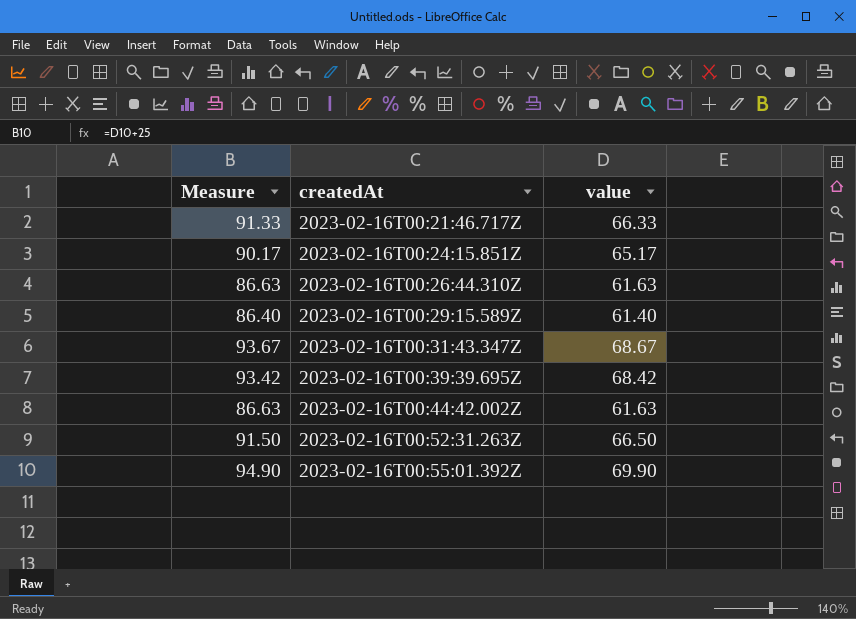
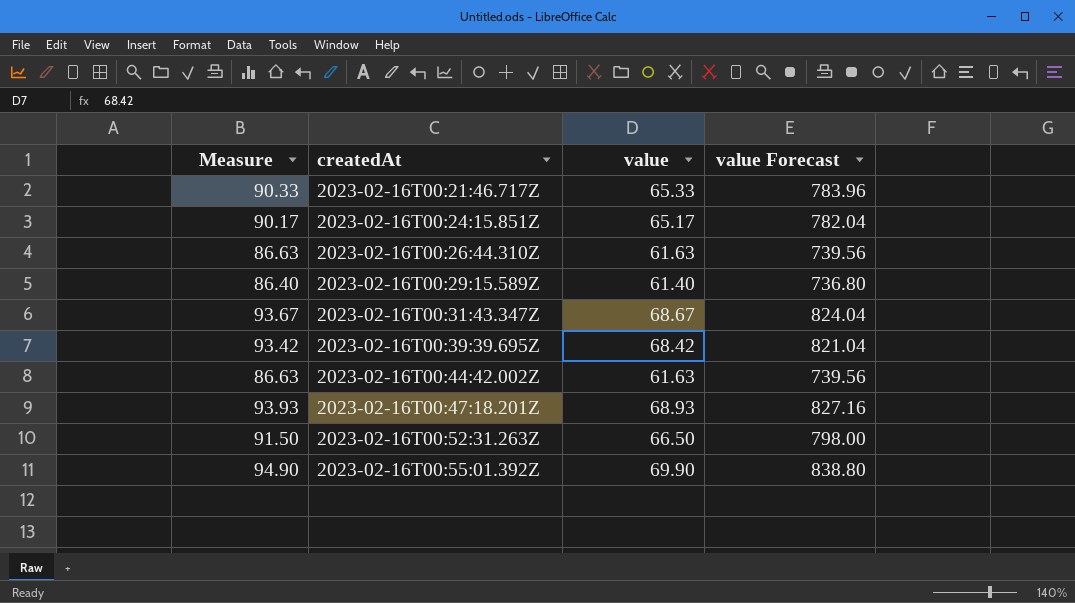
column value Forecast | formula: none -> [value] * 12
2023-02-16T00:21:46.717Z | Measure: 91.33 -> 90.33
2023-02-16T00:21:46.717Z | value: 66.33 -> 65.33
row 2023-02-16T00:47:18.201Z: none -> 93.93 | 68.93 | 827.16

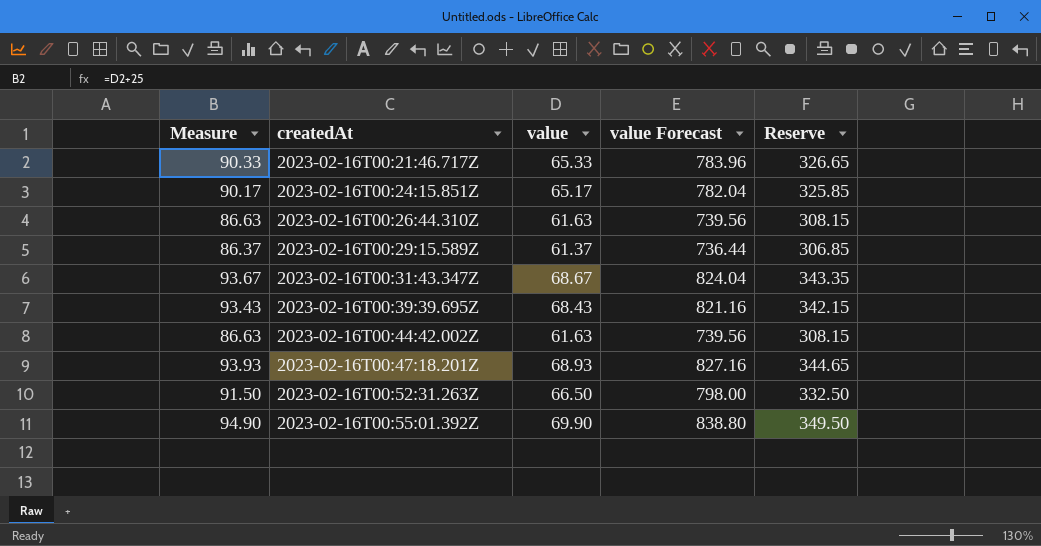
column Reserve | formula: none -> [value] * 5
2023-02-16T00:29:15.589Z | Measure: 86.40 -> 86.37
2023-02-16T00:29:15.589Z | value: 61.40 -> 61.37
2023-02-16T00:29:15.589Z | value Forecast: 736.80 -> 736.44
2023-02-16T00:39:39.695Z | Measure: 93.42 -> 93.43
2023-02-16T00:39:39.695Z | value: 68.42 -> 68.43
2023-02-16T00:39:39.695Z | value Forecast: 821.04 -> 821.16

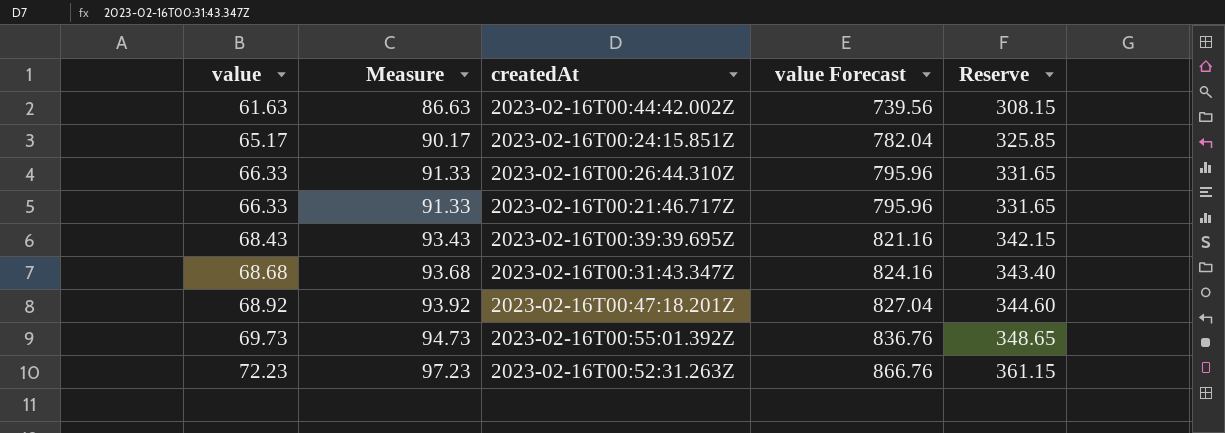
row order: createdAt ascending -> value ascending
column value | position: 3 -> 1
row 2023-02-16T00:29:15.589Z: 86.37 | 61.37 | 736.44 | 306.85 -> none
2023-02-16T00:26:44.310Z | value: 61.63 -> 66.33
2023-02-16T00:26:44.310Z | Measure: 86.63 -> 91.33
2023-02-16T00:26:44.310Z | value Forecast: 739.56 -> 795.96
2023-02-16T00:26:44.310Z | Reserve: 308.15 -> 331.65
2023-02-16T00:21:46.717Z | value: 65.33 -> 66.33
2023-02-16T00:21:46.717Z | Measure: 90.33 -> 91.33
2023-02-16T00:21:46.717Z | value Forecast: 783.96 -> 795.96
2023-02-16T00:21:46.717Z | Reserve: 326.65 -> 331.65
2023-02-16T00:31:43.347Z | value: 68.67 -> 68.68
2023-02-16T00:31:43.347Z | Measure: 93.67 -> 93.68
2023-02-16T00:31:43.347Z | value Forecast: 824.04 -> 824.16
2023-02-16T00:31:43.347Z | Reserve: 343.35 -> 343.40
2023-02-16T00:47:18.201Z | value: 68.93 -> 68.92
2023-02-16T00:47:18.201Z | Measure: 93.93 -> 93.92
2023-02-16T00:47:18.201Z | value Forecast: 827.16 -> 827.04
2023-02-16T00:47:18.201Z | Reserve: 344.65 -> 344.60
2023-02-16T00:55:01.392Z | value: 69.90 -> 69.73
2023-02-16T00:55:01.392Z | Measure: 94.90 -> 94.73
2023-02-16T00:55:01.392Z | value Forecast: 838.80 -> 836.76
2023-02-16T00:55:01.392Z | Reserve: 349.50 -> 348.65
2023-02-16T00:52:31.263Z | value: 66.50 -> 72.23
2023-02-16T00:52:31.263Z | Measure: 91.50 -> 97.23
2023-02-16T00:52:31.263Z | value Forecast: 798.00 -> 866.76
2023-02-16T00:52:31.263Z | Reserve: 332.50 -> 361.15

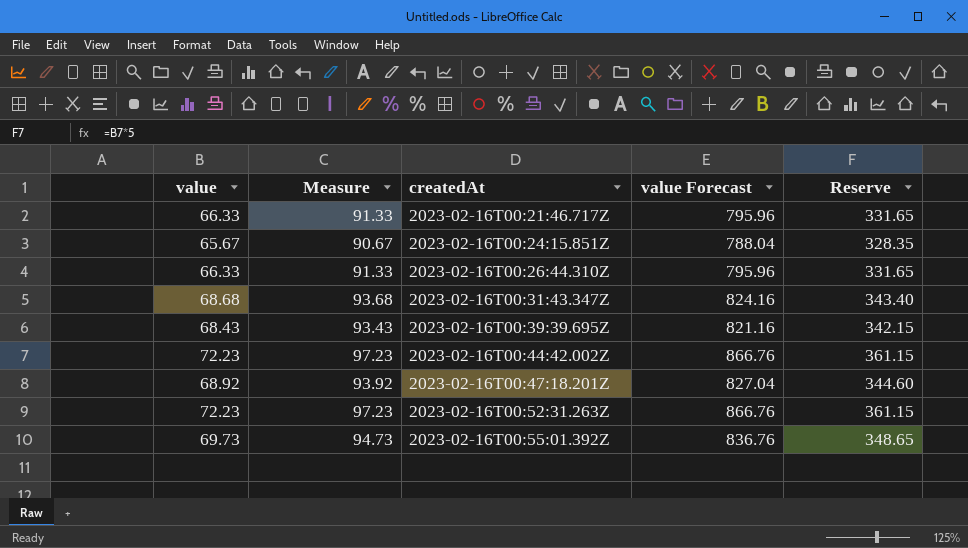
row order: value ascending -> createdAt ascending
2023-02-16T00:24:15.851Z | value: 65.17 -> 65.67
2023-02-16T00:24:15.851Z | Measure: 90.17 -> 90.67
2023-02-16T00:24:15.851Z | value Forecast: 782.04 -> 788.04
2023-02-16T00:24:15.851Z | Reserve: 325.85 -> 328.35
2023-02-16T00:44:42.002Z | value: 61.63 -> 72.23
2023-02-16T00:44:42.002Z | Measure: 86.63 -> 97.23
2023-02-16T00:44:42.002Z | value Forecast: 739.56 -> 866.76
2023-02-16T00:44:42.002Z | Reserve: 308.15 -> 361.15

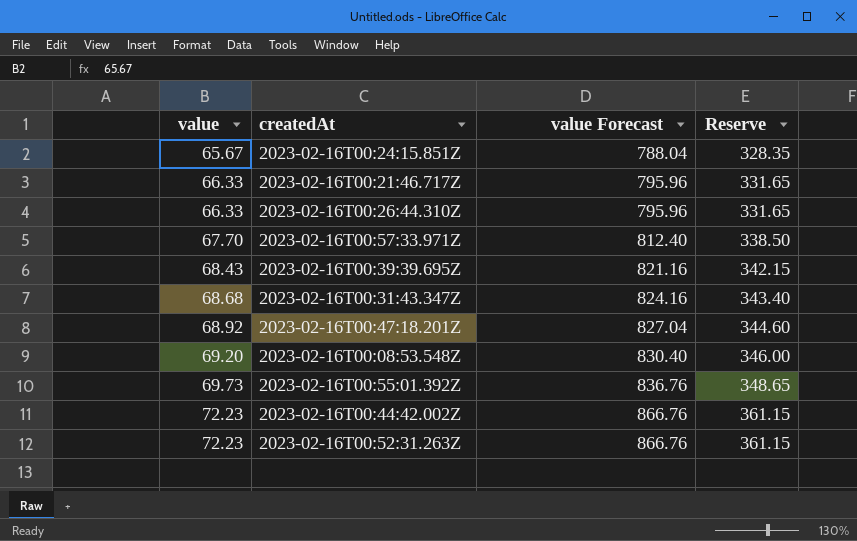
row order: createdAt ascending -> value ascending
column Measure | formula: [value] + 25 -> none
row 2023-02-16T00:57:33.971Z: none -> 67.70 | 812.40 | 338.50
row 2023-02-16T00:08:53.548Z: none -> 69.20 | 830.40 | 346.00

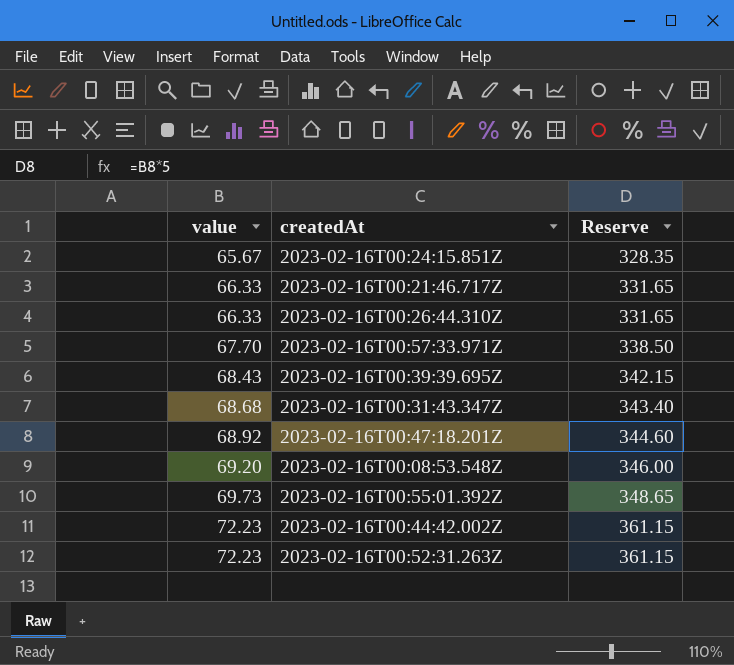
column value Forecast | formula: [value] * 12 -> none

